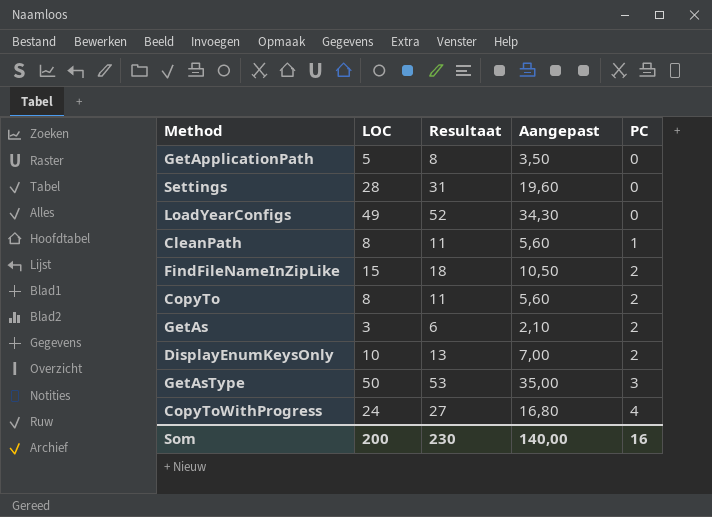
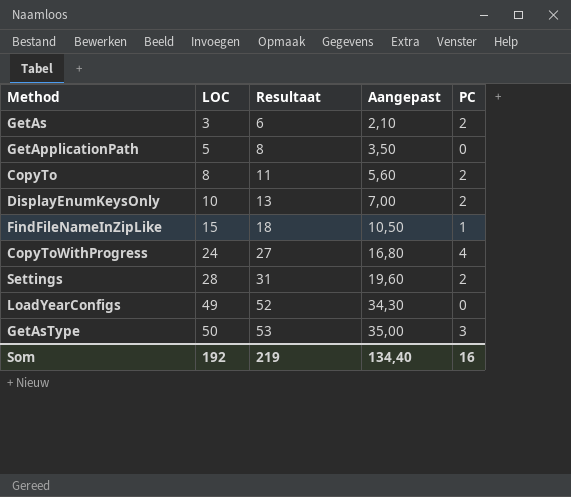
row order: PC ascending -> LOC ascending
row CleanPath: 8 | 11 | 5,60 | 1 -> none
FindFileNameInZipLike | PC: 2 -> 1
Settings | PC: 0 -> 2
Som | LOC: 200 -> 192
Som | Resultaat: 230 -> 219
Som | Aangepast: 140,00 -> 134,40

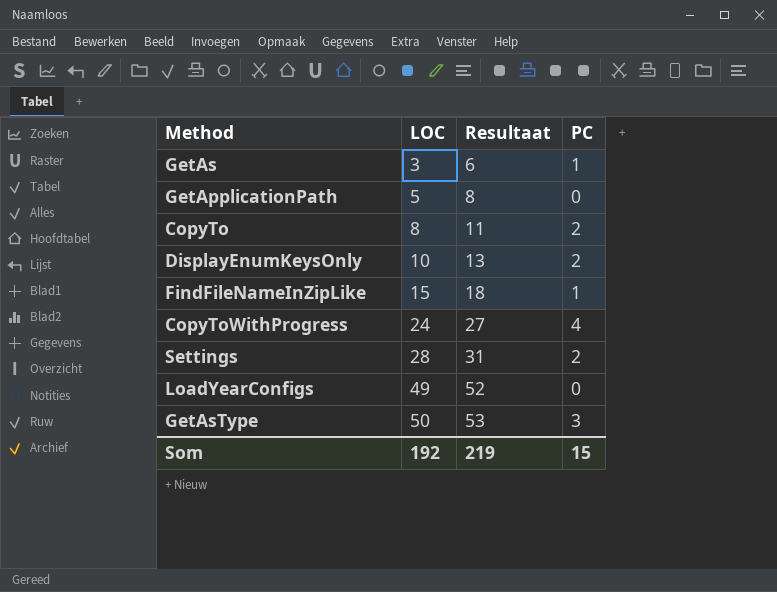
column Aangepast | formula: [LOC] * 0,7 -> none
GetAs | PC: 2 -> 1
Som | PC: 16 -> 15

